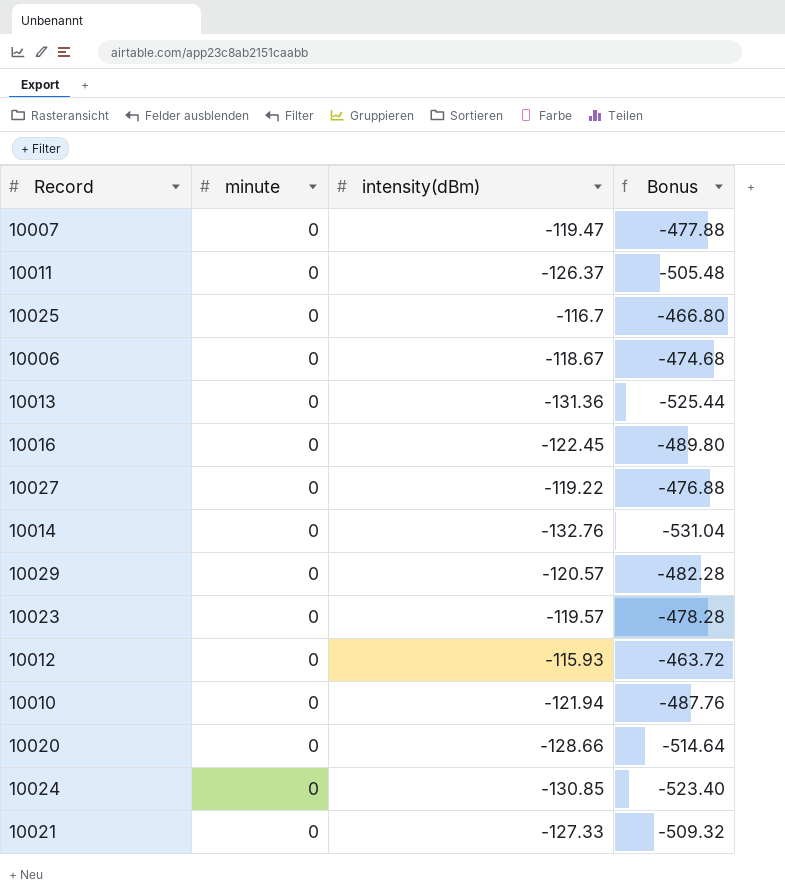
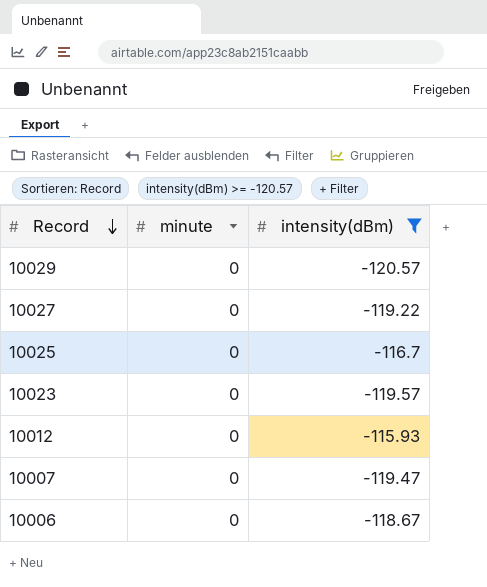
filter: none -> intensity(dBm) >= -120.57
row order: none -> Record descending
column Bonus | formula: [intensity(dBm)] * 4 -> none

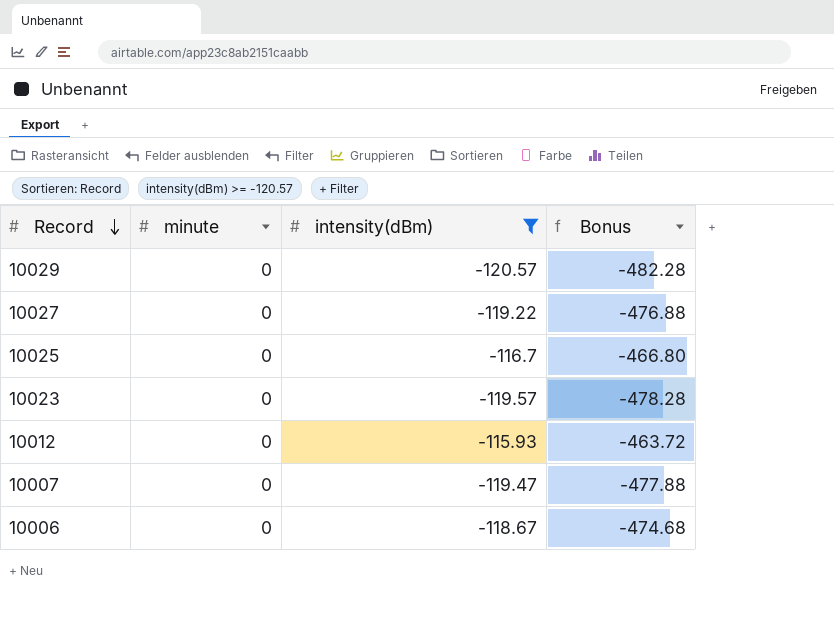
column Bonus | formula: none -> [intensity(dBm)] * 4

